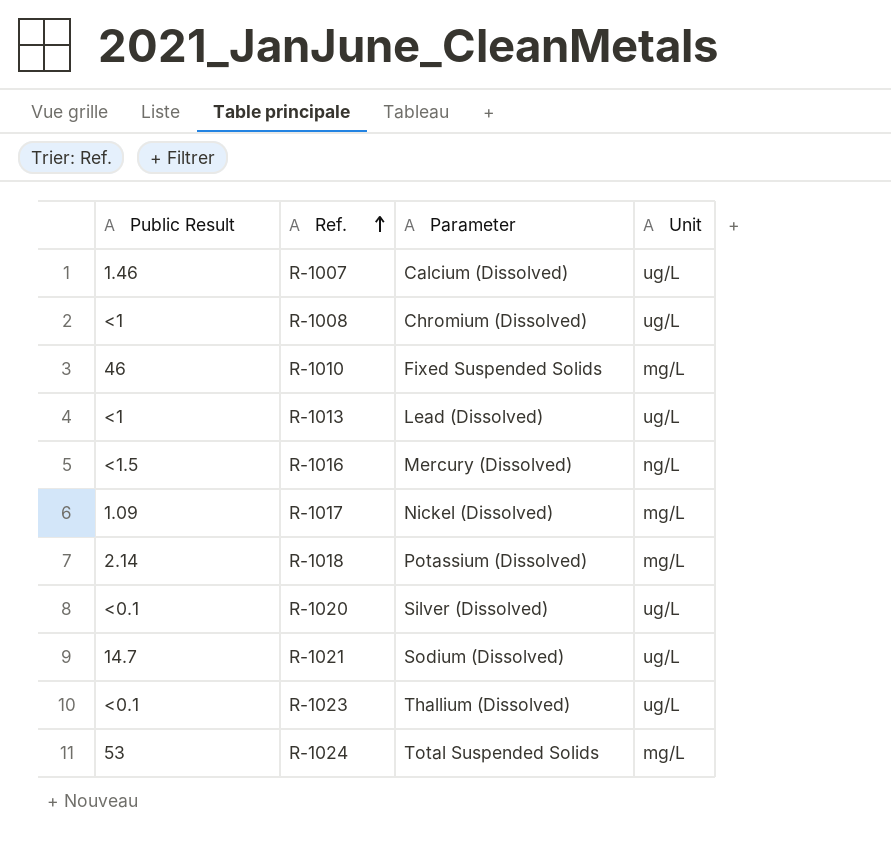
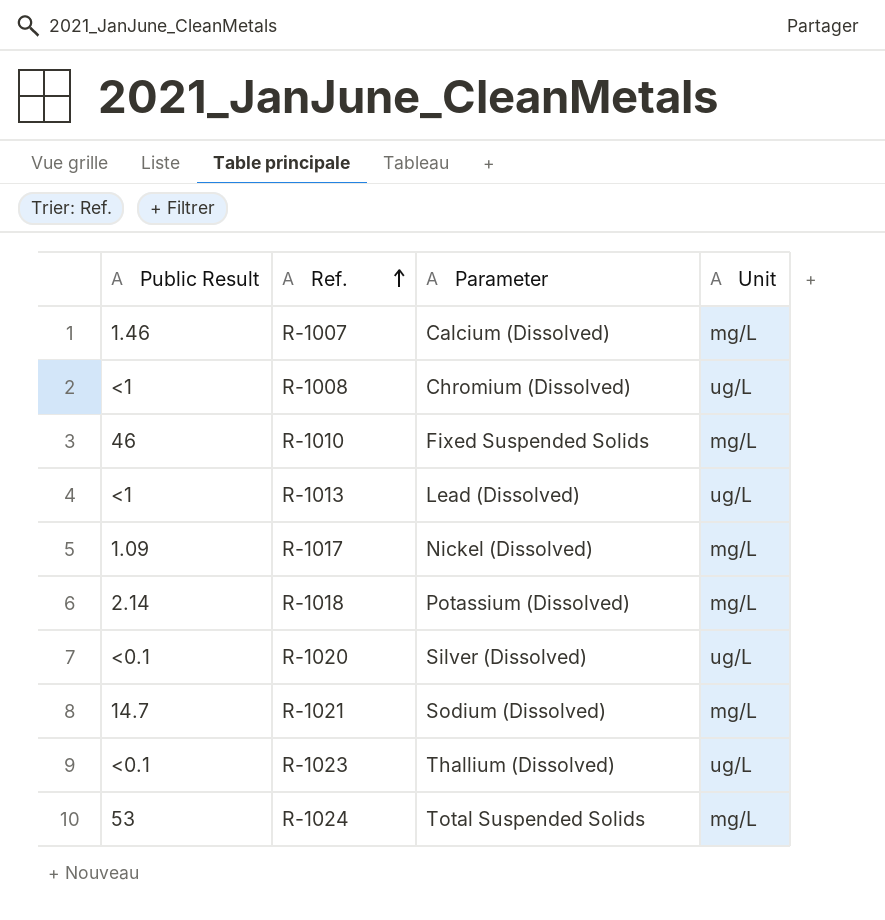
row R-1016: <1.5 | Mercury (Dissolved) | ng/L -> none
R-1007 | Unit: ug/L -> mg/L
R-1021 | Unit: ug/L -> mg/L

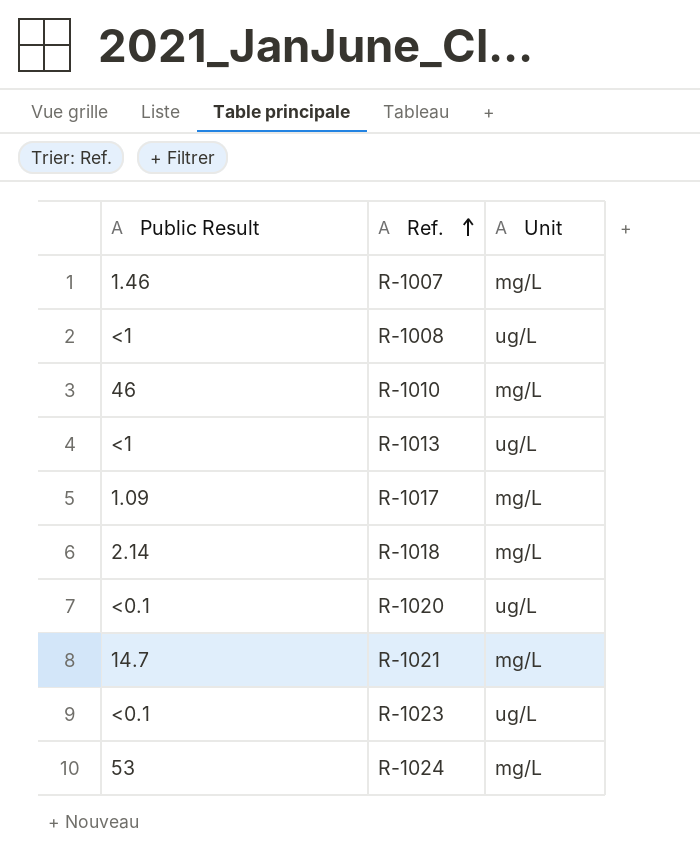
column Parameter | position: 3 -> none

